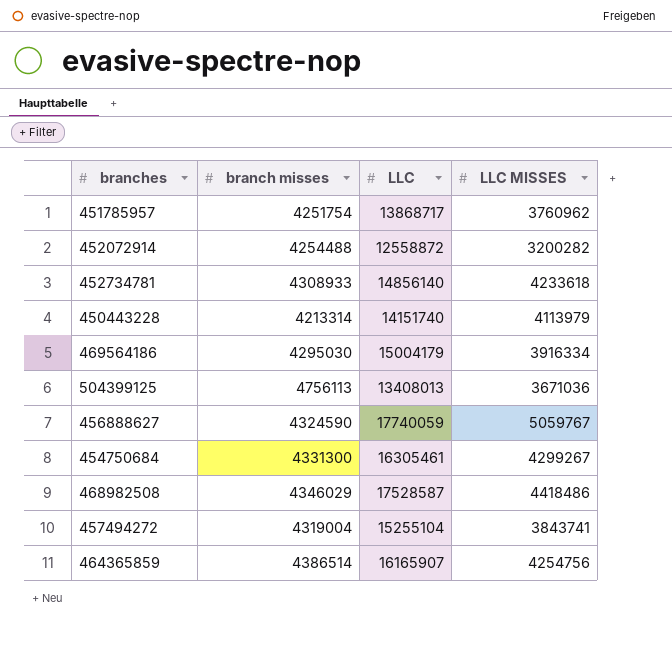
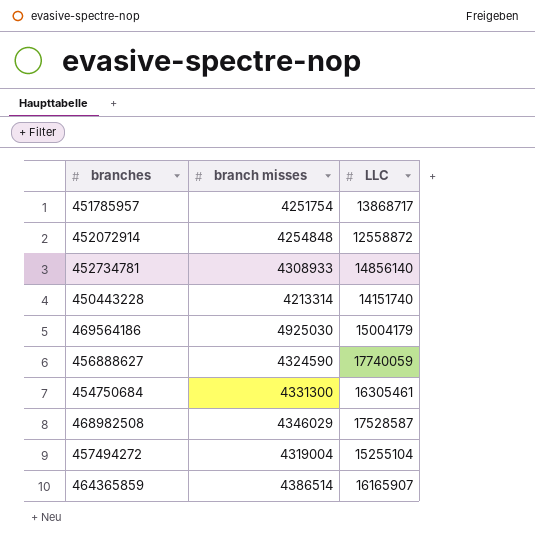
column LLC MISSES | position: 4 -> none
row 504399125: 4756113 | 13408013 | 3671036 -> none
452072914 | branch misses: 4254488 -> 4254848
469564186 | branch misses: 4295030 -> 4925030

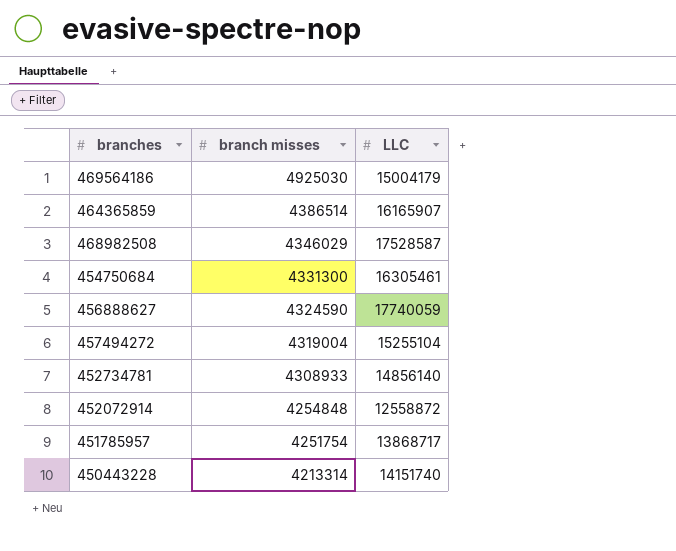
row order: none -> branch misses descending

